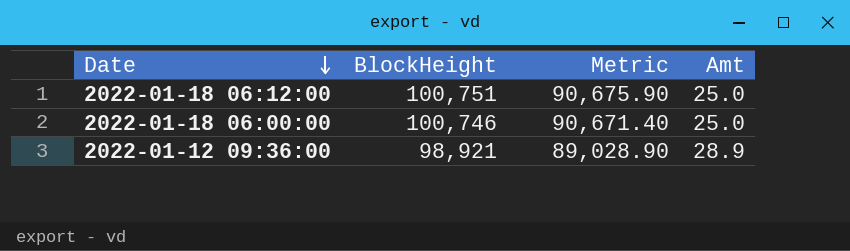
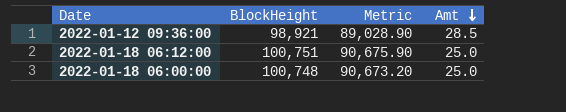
row order: Date descending -> Amt descending
2022-01-12 09:36:00 | Amt: 28.9 -> 28.5
2022-01-18 06:00:00 | BlockHeight: 100,746 -> 100,748
2022-01-18 06:00:00 | Metric: 90,671.40 -> 90,673.20

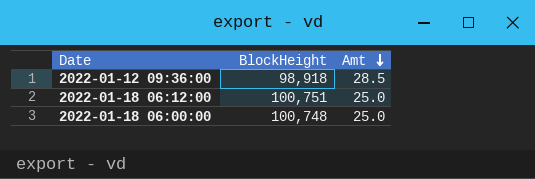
column Metric | formula: [BlockHeight] * 0.9 -> none
2022-01-12 09:36:00 | BlockHeight: 98,921 -> 98,918

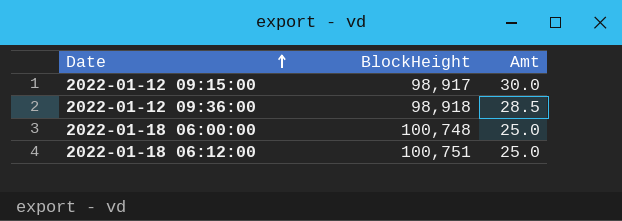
row order: Amt descending -> Date ascending
row 2022-01-12 09:15:00: none -> 98,917 | 30.0

